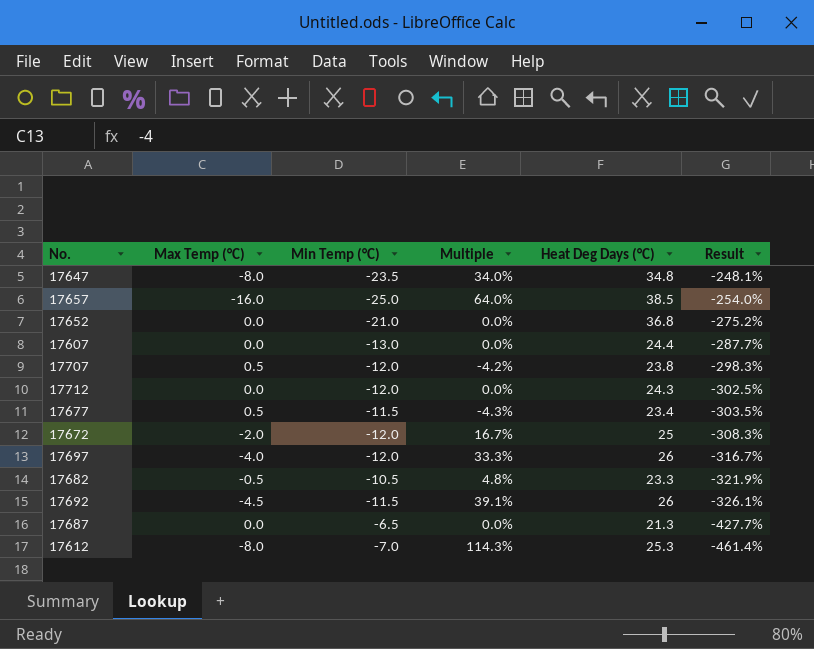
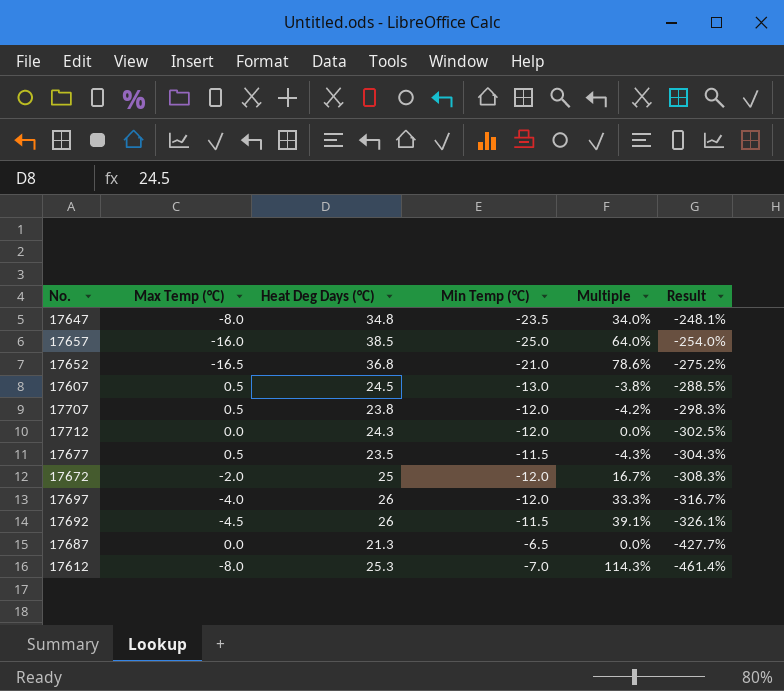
column Heat Deg Days (°C) | position: 5 -> 3
row 17682: -0.5 | -10.5 | 4.8% | 23.3 | -321.9% -> none
17652 | Max Temp (°C): 0.0 -> -16.5
17652 | Multiple: 0.0% -> 78.6%
17607 | Max Temp (°C): 0.0 -> 0.5
17607 | Heat Deg Days (°C): 24.4 -> 24.5
17607 | Multiple: 0.0% -> -3.8%
17607 | Result: -287.7% -> -288.5%
17677 | Heat Deg Days (°C): 23.4 -> 23.5
17677 | Result: -303.5% -> -304.3%

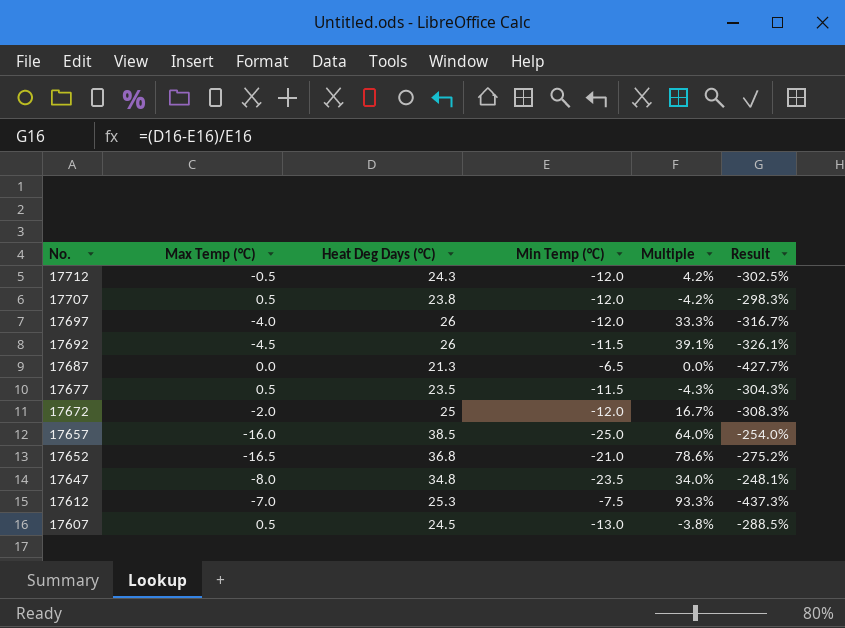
row order: Result descending -> No. descending
17712 | Max Temp (°C): 0.0 -> -0.5
17712 | Multiple: 0.0% -> 4.2%
17612 | Max Temp (°C): -8.0 -> -7.0
17612 | Min Temp (°C): -7.0 -> -7.5
17612 | Multiple: 114.3% -> 93.3%
17612 | Result: -461.4% -> -437.3%

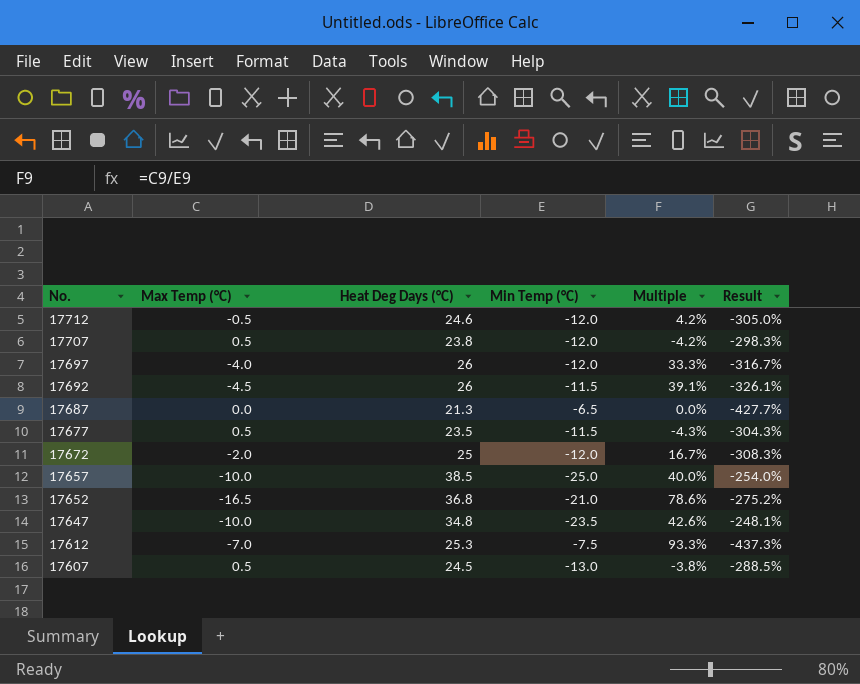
17712 | Heat Deg Days (°C): 24.3 -> 24.6
17712 | Result: -302.5% -> -305.0%
17657 | Max Temp (°C): -16.0 -> -10.0
17657 | Multiple: 64.0% -> 40.0%
17647 | Max Temp (°C): -8.0 -> -10.0
17647 | Multiple: 34.0% -> 42.6%

